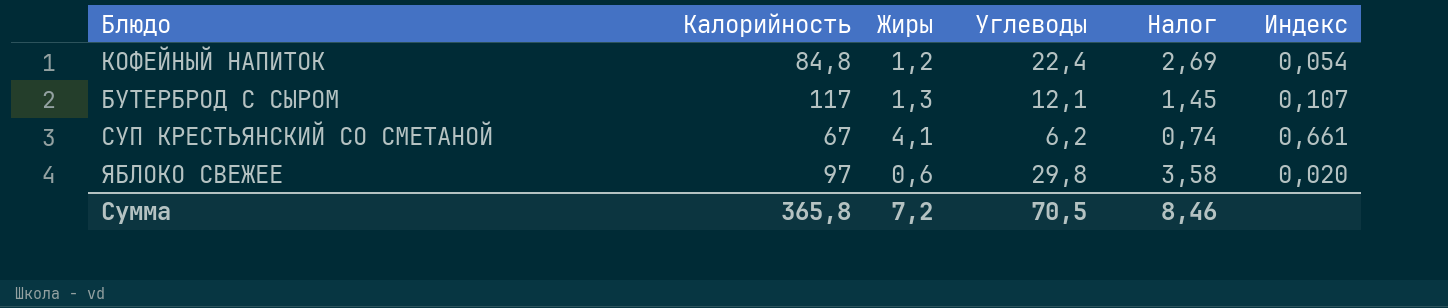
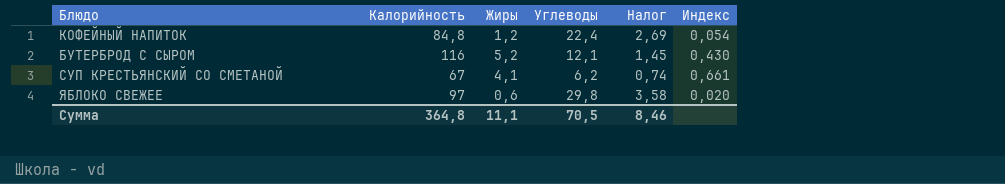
БУТЕРБРОД С СЫРОМ | Калорийность: 117 -> 116
БУТЕРБРОД С СЫРОМ | Жиры: 1,3 -> 5,2
БУТЕРБРОД С СЫРОМ | Индекс: 0,107 -> 0,430
Сумма | Калорийность: 365,8 -> 364,8
Сумма | Жиры: 7,2 -> 11,1

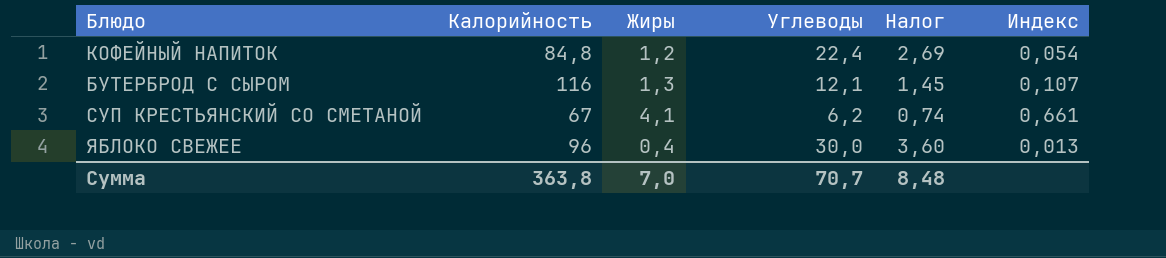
БУТЕРБРОД С СЫРОМ | Жиры: 5,2 -> 1,3
БУТЕРБРОД С СЫРОМ | Индекс: 0,430 -> 0,107
ЯБЛОКО СВЕЖЕЕ | Калорийность: 97 -> 96
ЯБЛОКО СВЕЖЕЕ | Жиры: 0,6 -> 0,4
ЯБЛОКО СВЕЖЕЕ | Углеводы: 29,8 -> 30,0
ЯБЛОКО СВЕЖЕЕ | Налог: 3,58 -> 3,60
ЯБЛОКО СВЕЖЕЕ | Индекс: 0,020 -> 0,013
Сумма | Калорийность: 364,8 -> 363,8
Сумма | Жиры: 11,1 -> 7,0
Сумма | Углеводы: 70,5 -> 70,7
Сумма | Налог: 8,46 -> 8,48

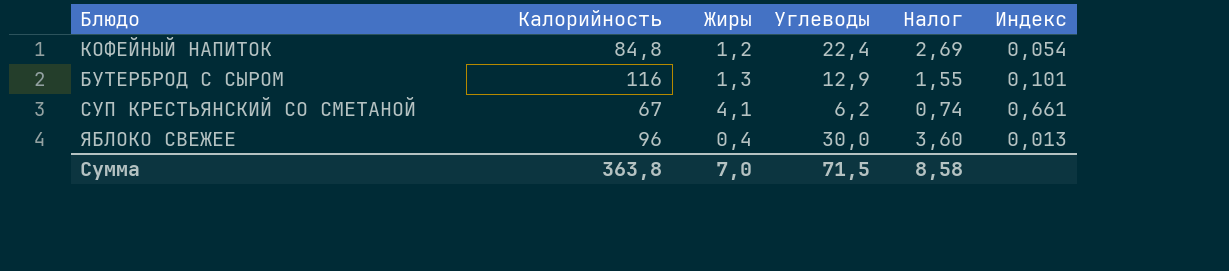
БУТЕРБРОД С СЫРОМ | Углеводы: 12,1 -> 12,9
БУТЕРБРОД С СЫРОМ | Налог: 1,45 -> 1,55
БУТЕРБРОД С СЫРОМ | Индекс: 0,107 -> 0,101
Сумма | Углеводы: 70,7 -> 71,5
Сумма | Налог: 8,48 -> 8,58

